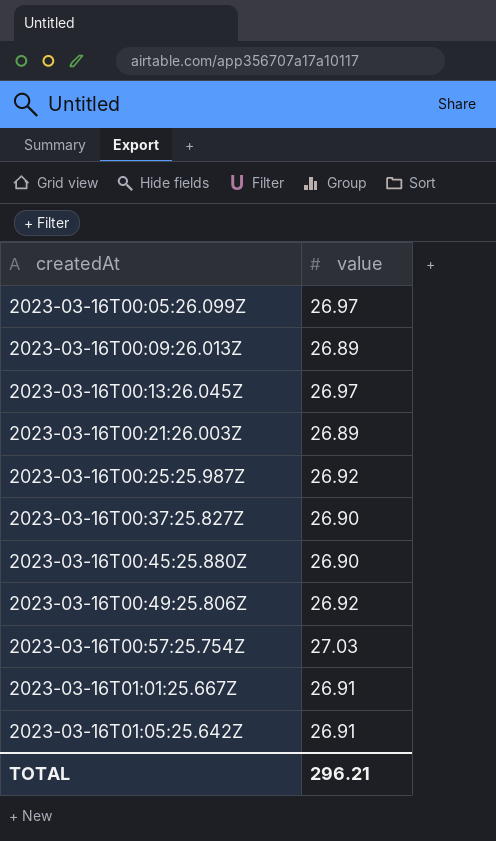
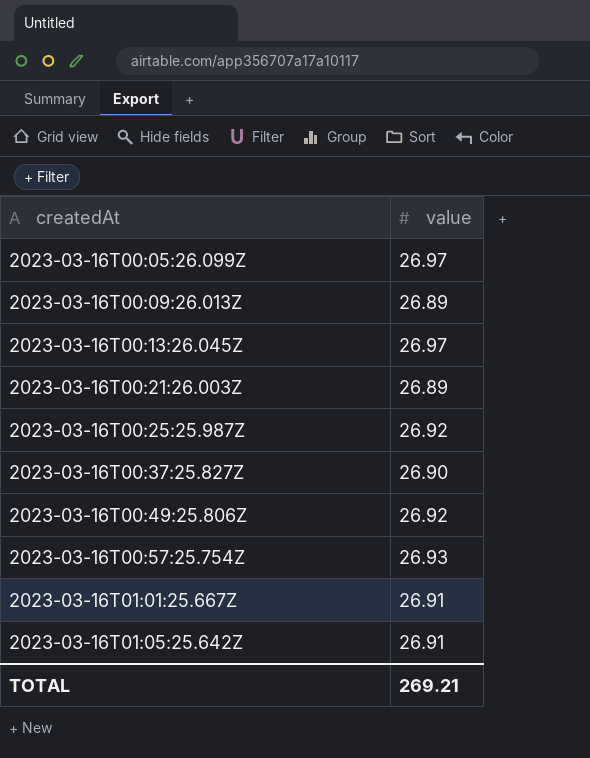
row 2023-03-16T00:45:25.880Z: 26.90 -> none
2023-03-16T00:57:25.754Z | value: 27.03 -> 26.93
TOTAL | value: 296.21 -> 269.21

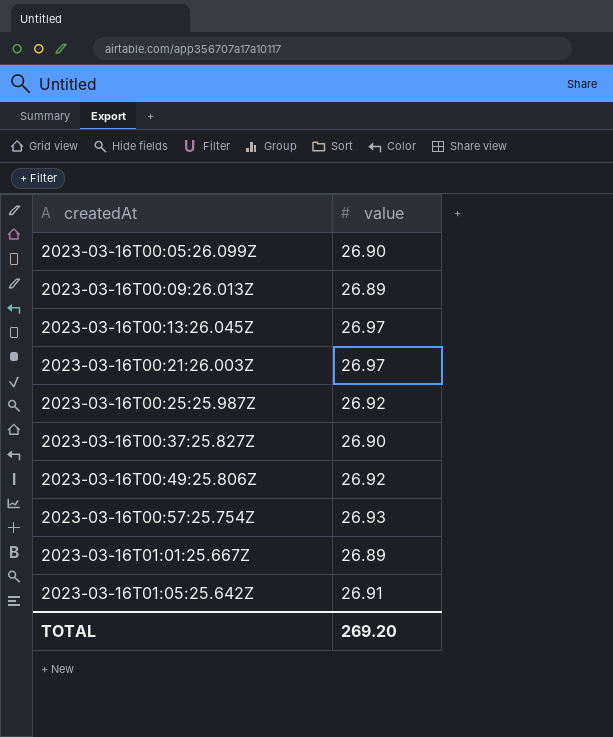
2023-03-16T00:05:26.099Z | value: 26.97 -> 26.90
2023-03-16T00:21:26.003Z | value: 26.89 -> 26.97
2023-03-16T01:01:25.667Z | value: 26.91 -> 26.89
TOTAL | value: 269.21 -> 269.20

